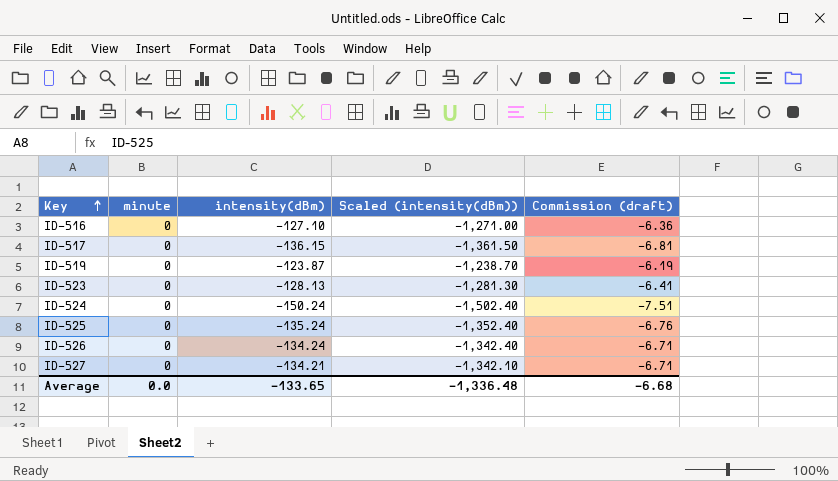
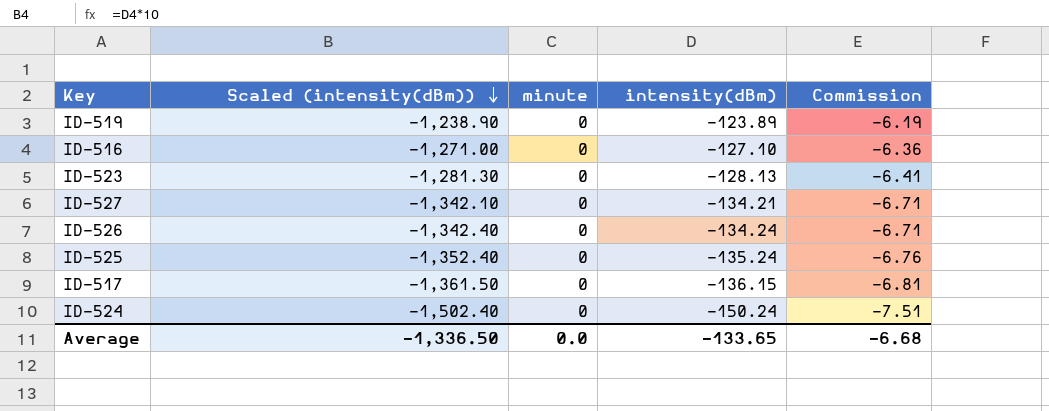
row order: Key ascending -> Scaled (intensity(dBm)) descending
column Scaled (intensity(dBm)) | position: 4 -> 2
column name: Commission (draft) -> Commission
ID-519 | Scaled (intensity(dBm)): -1,238.70 -> -1,238.90
ID-519 | intensity(dBm): -123.87 -> -123.89
Average | Scaled (intensity(dBm)): -1,336.48 -> -1,336.50

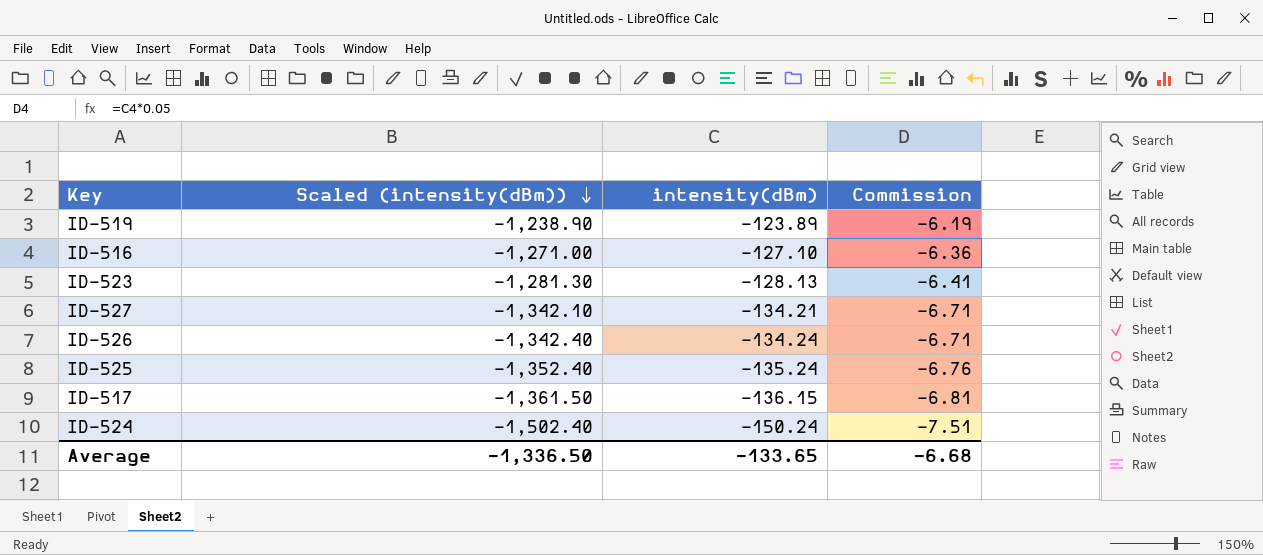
column minute | position: 3 -> none

